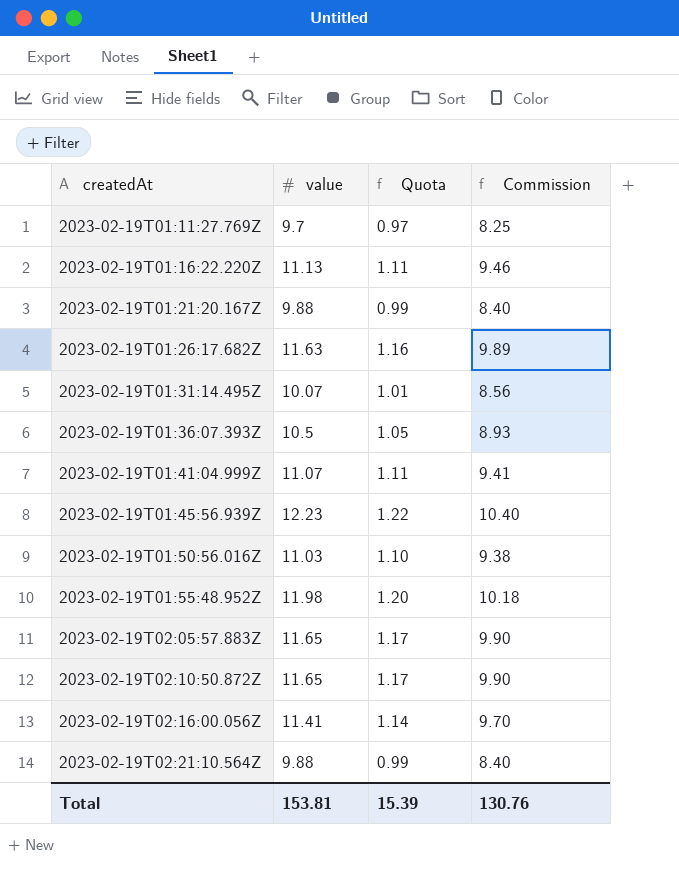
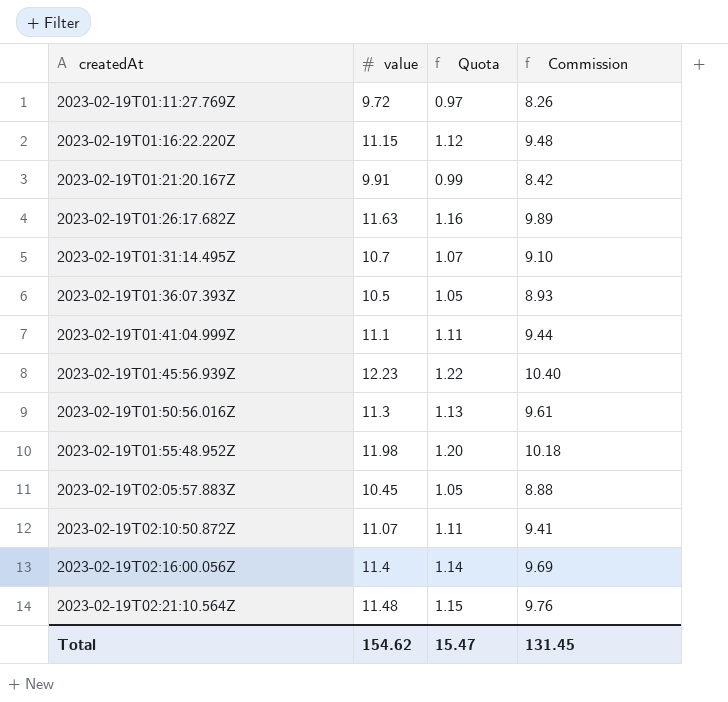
2023-02-19T01:11:27.769Z | value: 9.7 -> 9.72
2023-02-19T01:11:27.769Z | Commission: 8.25 -> 8.26
2023-02-19T01:16:22.220Z | value: 11.13 -> 11.15
2023-02-19T01:16:22.220Z | Quota: 1.11 -> 1.12
2023-02-19T01:16:22.220Z | Commission: 9.46 -> 9.48
2023-02-19T01:21:20.167Z | value: 9.88 -> 9.91
2023-02-19T01:21:20.167Z | Commission: 8.40 -> 8.42
2023-02-19T01:31:14.495Z | value: 10.07 -> 10.7
2023-02-19T01:31:14.495Z | Quota: 1.01 -> 1.07
2023-02-19T01:31:14.495Z | Commission: 8.56 -> 9.10
2023-02-19T01:41:04.999Z | value: 11.07 -> 11.1
2023-02-19T01:41:04.999Z | Commission: 9.41 -> 9.44
2023-02-19T01:50:56.016Z | value: 11.03 -> 11.3
2023-02-19T01:50:56.016Z | Quota: 1.10 -> 1.13
2023-02-19T01:50:56.016Z | Commission: 9.38 -> 9.61
2023-02-19T02:05:57.883Z | value: 11.65 -> 10.45
2023-02-19T02:05:57.883Z | Quota: 1.17 -> 1.05
2023-02-19T02:05:57.883Z | Commission: 9.90 -> 8.88
2023-02-19T02:10:50.872Z | value: 11.65 -> 11.07
2023-02-19T02:10:50.872Z | Quota: 1.17 -> 1.11
2023-02-19T02:10:50.872Z | Commission: 9.90 -> 9.41
2023-02-19T02:16:00.056Z | value: 11.41 -> 11.4
2023-02-19T02:16:00.056Z | Commission: 9.70 -> 9.69
2023-02-19T02:21:10.564Z | value: 9.88 -> 11.48
2023-02-19T02:21:10.564Z | Quota: 0.99 -> 1.15
2023-02-19T02:21:10.564Z | Commission: 8.40 -> 9.76
Total | value: 153.81 -> 154.62
Total | Quota: 15.39 -> 15.47
Total | Commission: 130.76 -> 131.45

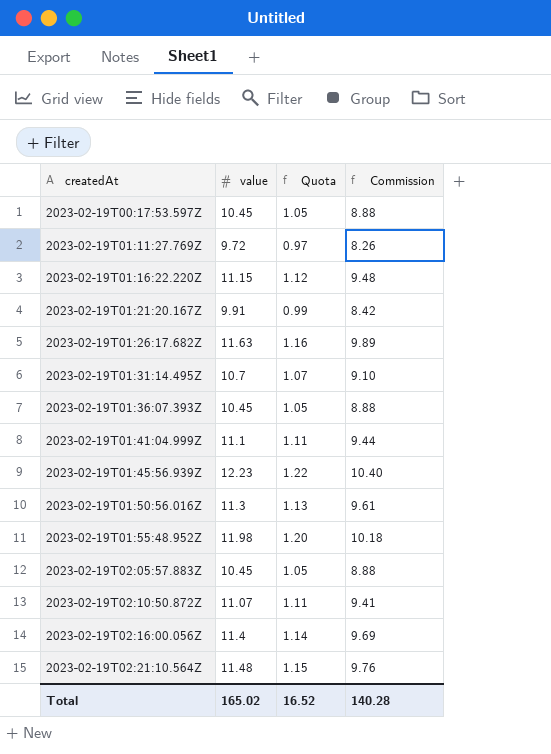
row 2023-02-19T00:17:53.597Z: none -> 10.45 | 1.05 | 8.88
2023-02-19T01:36:07.393Z | value: 10.5 -> 10.45
2023-02-19T01:36:07.393Z | Commission: 8.93 -> 8.88
Total | value: 154.62 -> 165.02
Total | Quota: 15.47 -> 16.52
Total | Commission: 131.45 -> 140.28

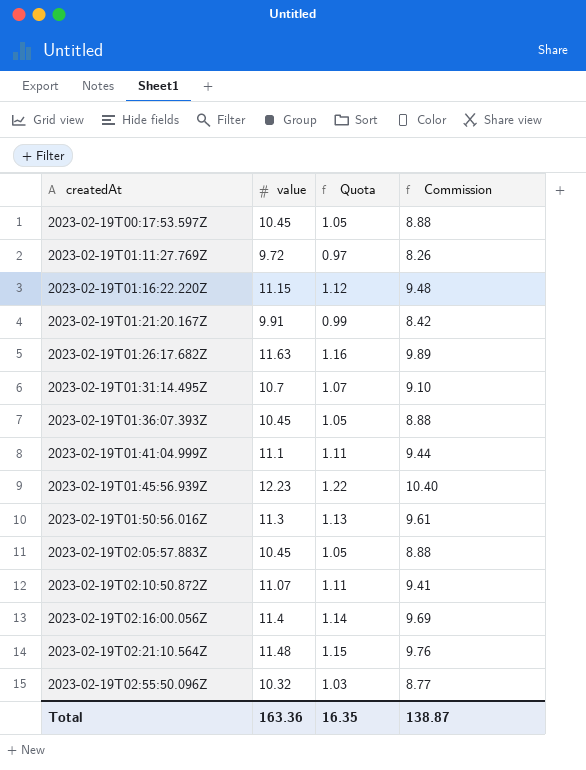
row 2023-02-19T01:55:48.952Z: 11.98 | 1.20 | 10.18 -> none
row 2023-02-19T02:55:50.096Z: none -> 10.32 | 1.03 | 8.77
Total | value: 165.02 -> 163.36
Total | Quota: 16.52 -> 16.35
Total | Commission: 140.28 -> 138.87

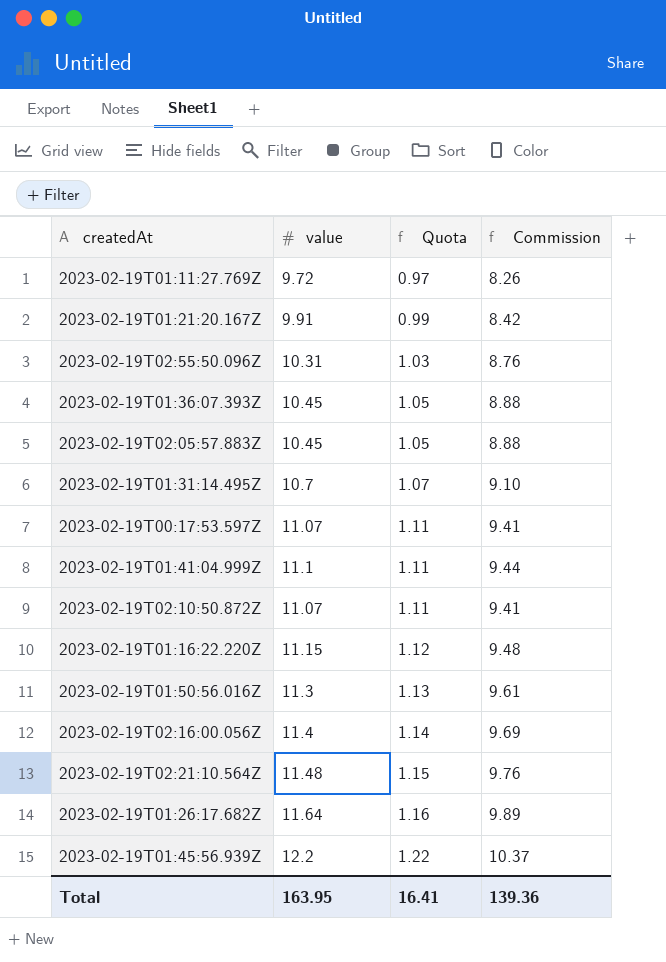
row order: createdAt ascending -> Quota ascending
2023-02-19T02:55:50.096Z | value: 10.32 -> 10.31
2023-02-19T02:55:50.096Z | Commission: 8.77 -> 8.76
2023-02-19T00:17:53.597Z | value: 10.45 -> 11.07
2023-02-19T00:17:53.597Z | Quota: 1.05 -> 1.11
2023-02-19T00:17:53.597Z | Commission: 8.88 -> 9.41
2023-02-19T01:26:17.682Z | value: 11.63 -> 11.64
2023-02-19T01:45:56.939Z | value: 12.23 -> 12.2
2023-02-19T01:45:56.939Z | Commission: 10.40 -> 10.37
Total | value: 163.36 -> 163.95
Total | Quota: 16.35 -> 16.41
Total | Commission: 138.87 -> 139.36

